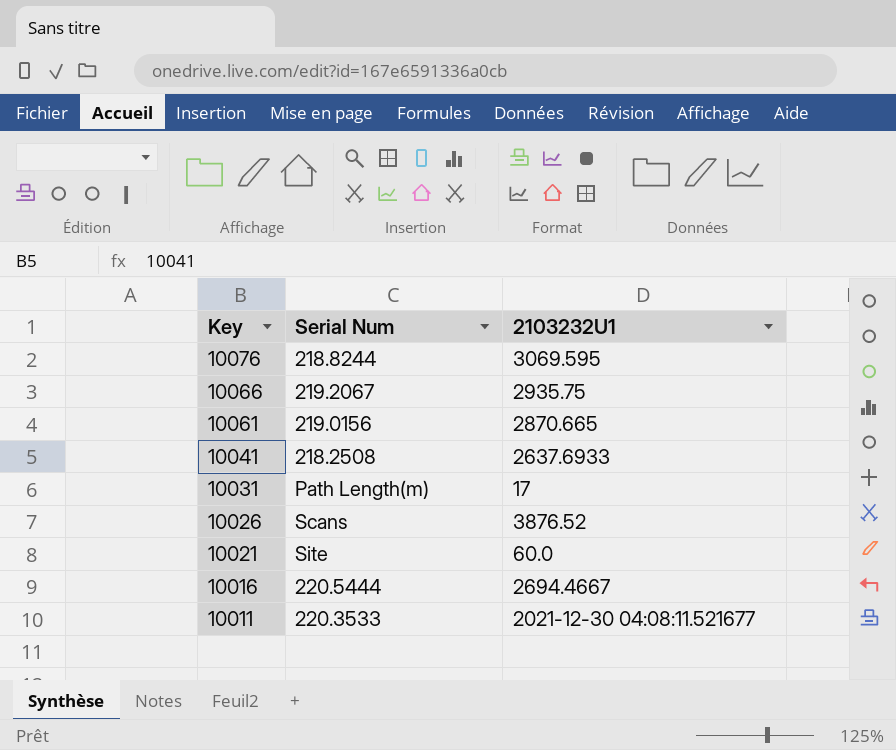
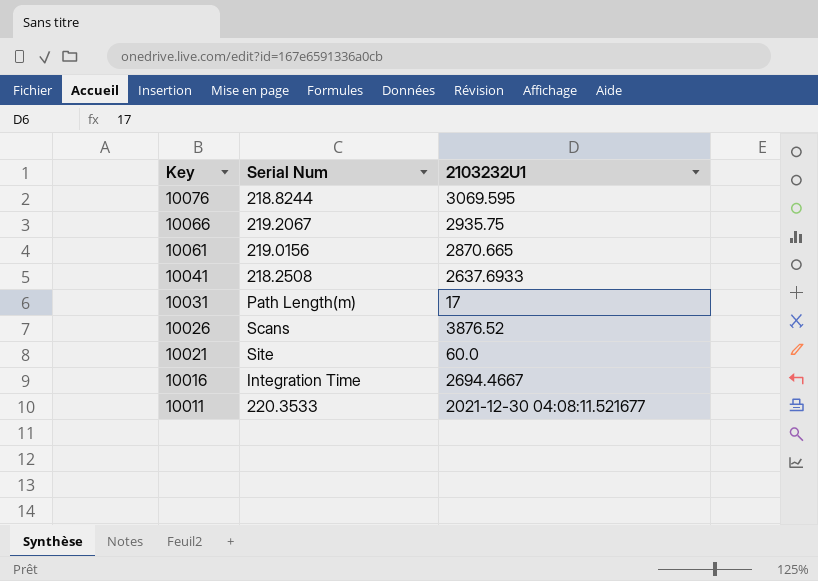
10016 | Serial Num: 220.5444 -> Integration Time

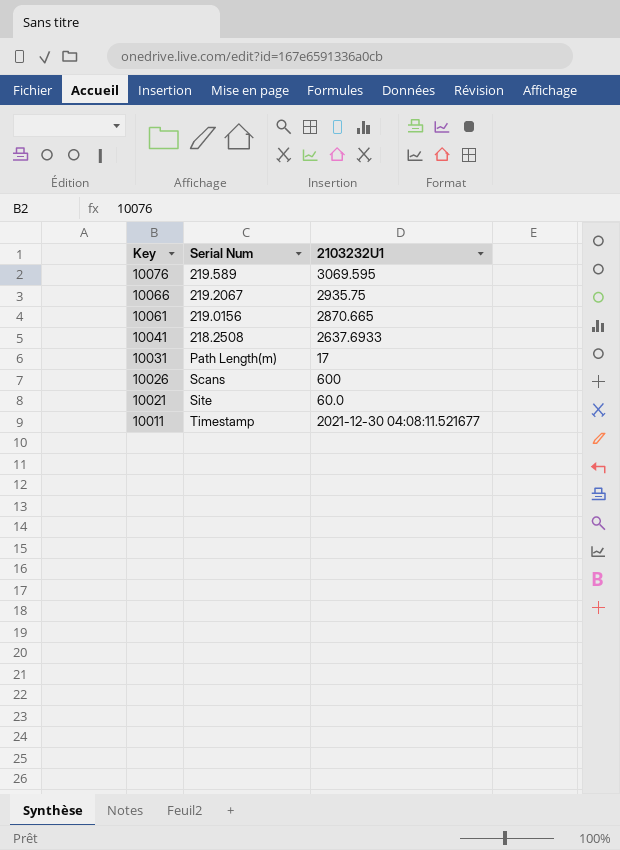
row 10016: Integration Time | 2694.4667 -> none
10076 | Serial Num: 218.8244 -> 219.589
10026 | 2103232U1: 3876.52 -> 600
10011 | Serial Num: 220.3533 -> Timestamp

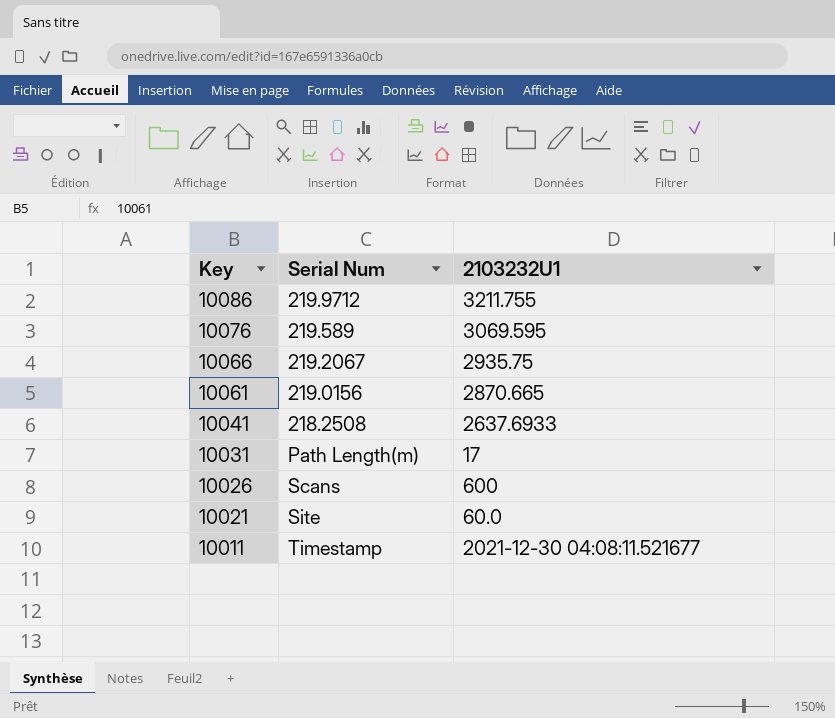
row 10086: none -> 219.9712 | 3211.755

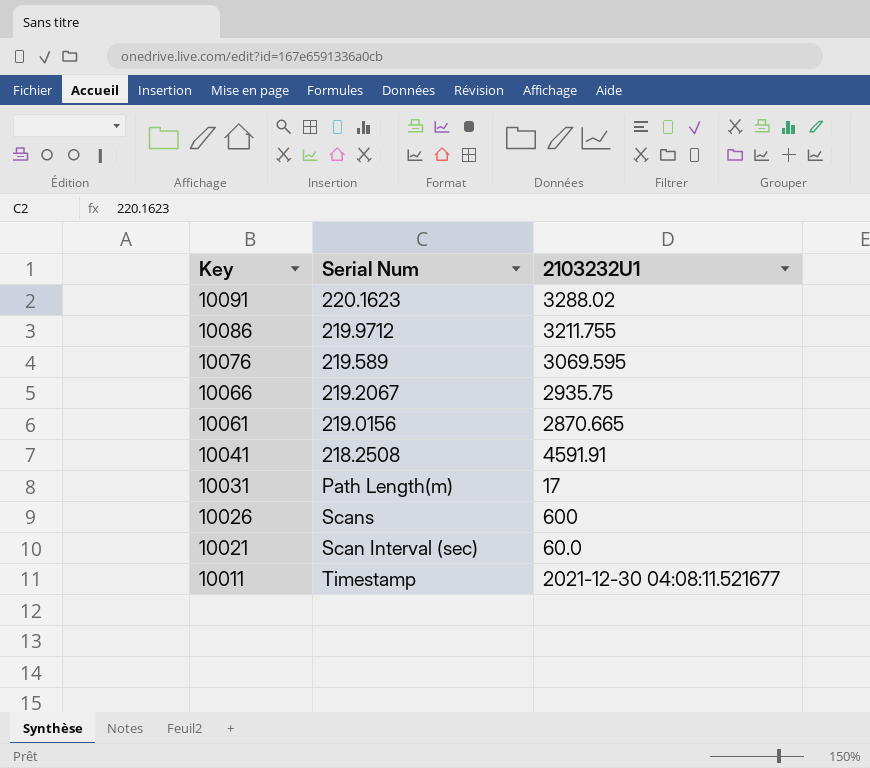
row 10091: none -> 220.1623 | 3288.02
10041 | 2103232U1: 2637.6933 -> 4591.91
10021 | Serial Num: Site -> Scan Interval (sec)

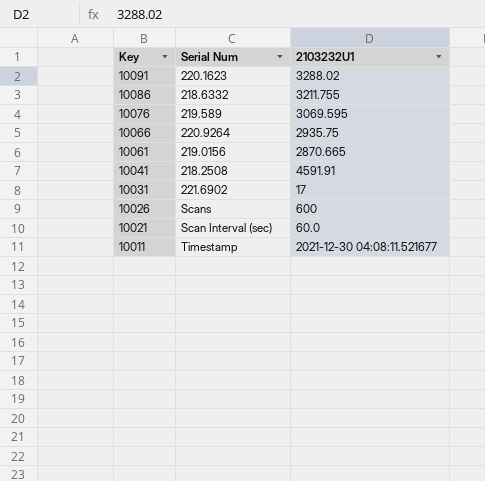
10086 | Serial Num: 219.9712 -> 218.6332
10066 | Serial Num: 219.2067 -> 220.9264
10031 | Serial Num: Path Length(m) -> 221.6902

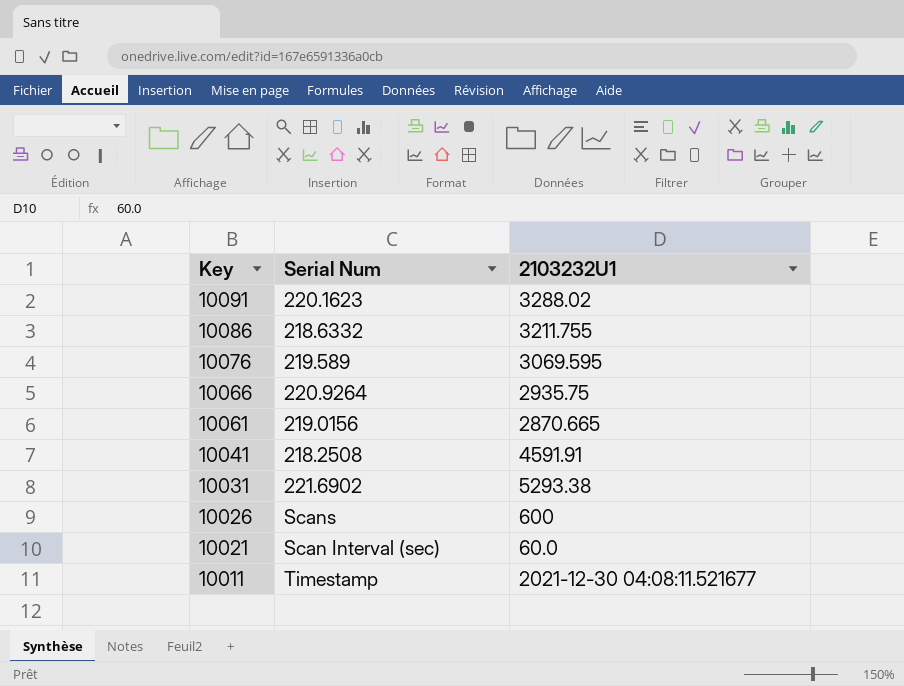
10031 | 2103232U1: 17 -> 5293.38

